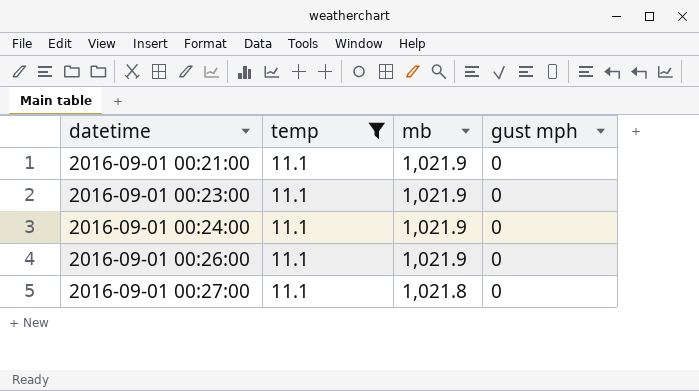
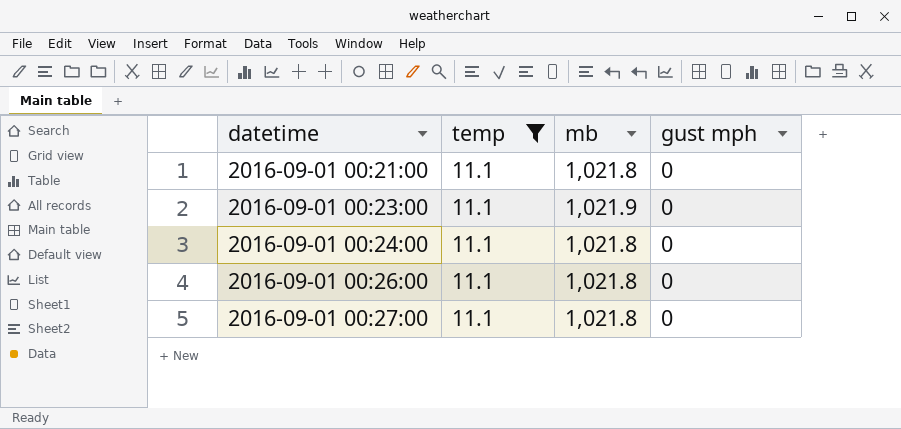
2016-09-01 00:21:00 | mb: 1,021.9 -> 1,021.8
2016-09-01 00:24:00 | mb: 1,021.9 -> 1,021.8
2016-09-01 00:26:00 | mb: 1,021.9 -> 1,021.8

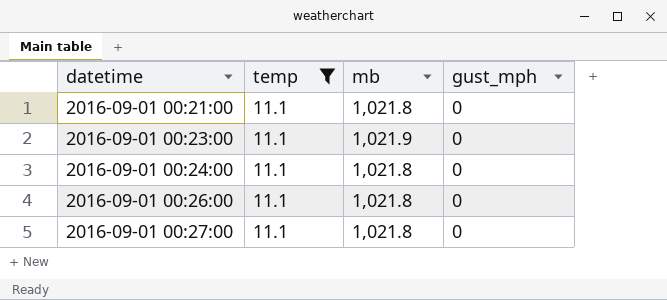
column name: gust mph -> gust_mph

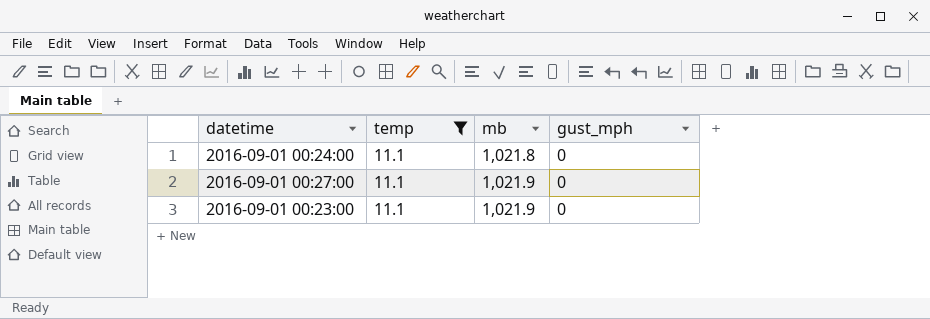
row order: datetime ascending -> mb ascending
row 2016-09-01 00:21:00: 11.1 | 1,021.8 | 0 -> none
row 2016-09-01 00:26:00: 11.1 | 1,021.8 | 0 -> none
2016-09-01 00:27:00 | mb: 1,021.8 -> 1,021.9

